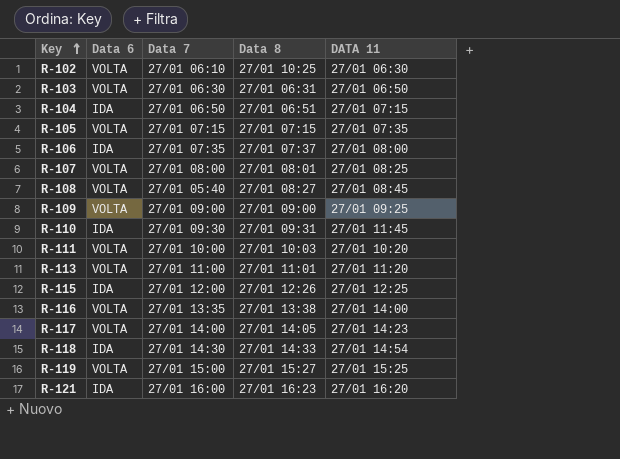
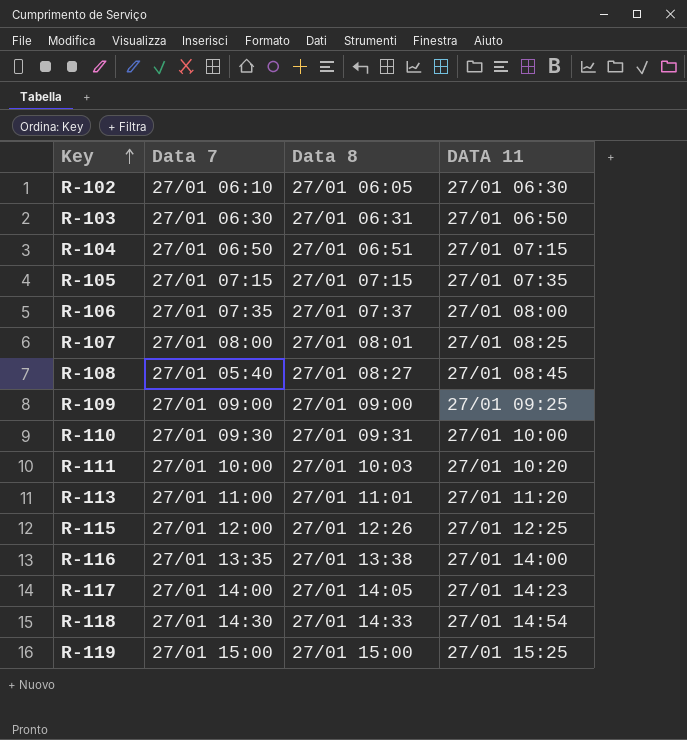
column Data 6 | position: 2 -> none
row R-121: IDA | 27/01 16:00 | 27/01 16:23 | 27/01 16:20 -> none
R-102 | Data 8: 27/01 10:25 -> 27/01 06:05
R-110 | DATA 11: 27/01 11:45 -> 27/01 10:00
R-119 | Data 8: 27/01 15:27 -> 27/01 15:00

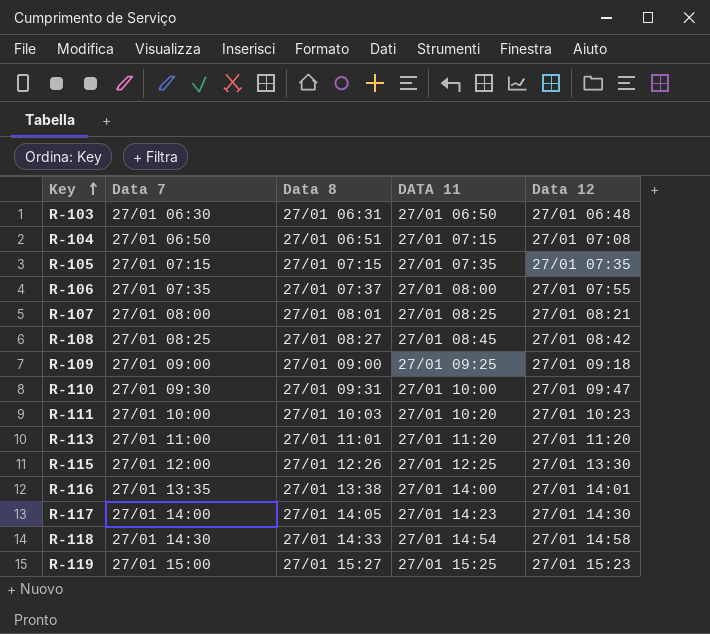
column Data 12 | position: none -> 5
row R-102: 27/01 06:10 | 27/01 06:05 | 27/01 06:30 -> none
R-108 | Data 7: 27/01 05:40 -> 27/01 08:25
R-119 | Data 8: 27/01 15:00 -> 27/01 15:27

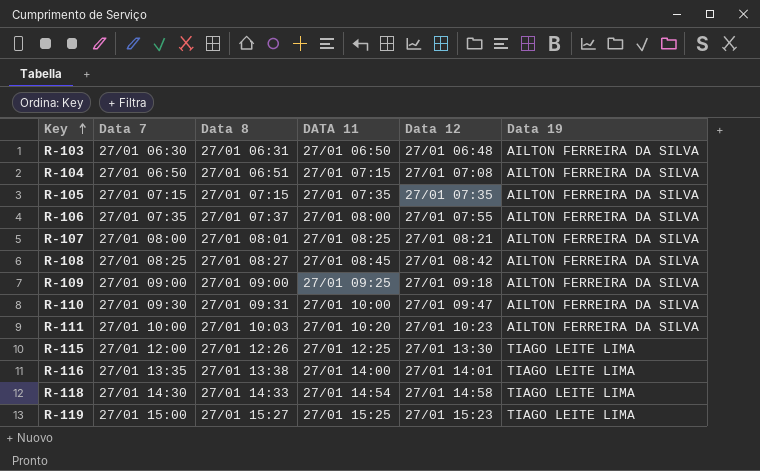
column Data 19 | position: none -> 6
row R-113: 27/01 11:00 | 27/01 11:01 | 27/01 11:20 | 27/01 11:20 -> none
row R-117: 27/01 14:00 | 27/01 14:05 | 27/01 14:23 | 27/01 14:30 -> none

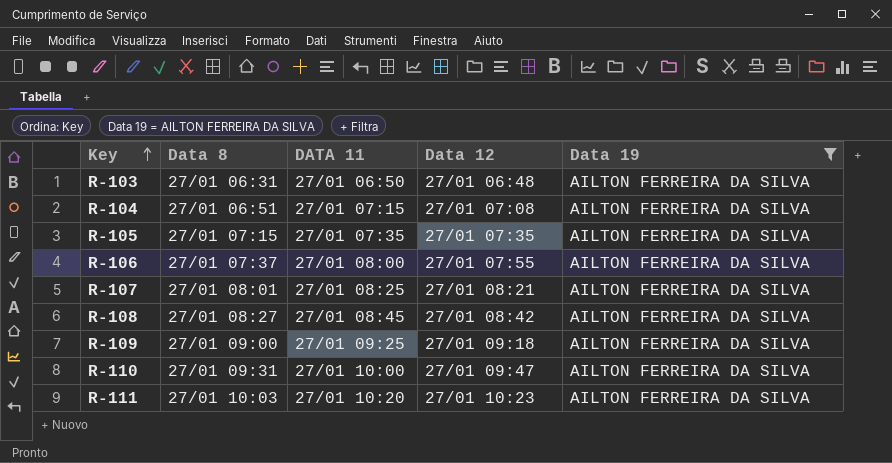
filter: none -> Data 19 = AILTON FERREIRA DA SILVA
column Data 7 | position: 2 -> none

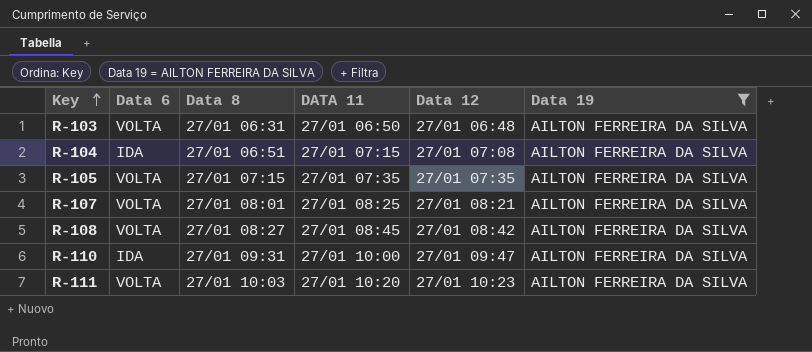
column Data 6 | position: none -> 2
row R-106: 27/01 07:37 | 27/01 08:00 | 27/01 07:55 | AILTON FERREIRA DA SILVA -> none
row R-109: 27/01 09:00 | 27/01 09:25 | 27/01 09:18 | AILTON FERREIRA DA SILVA -> none

